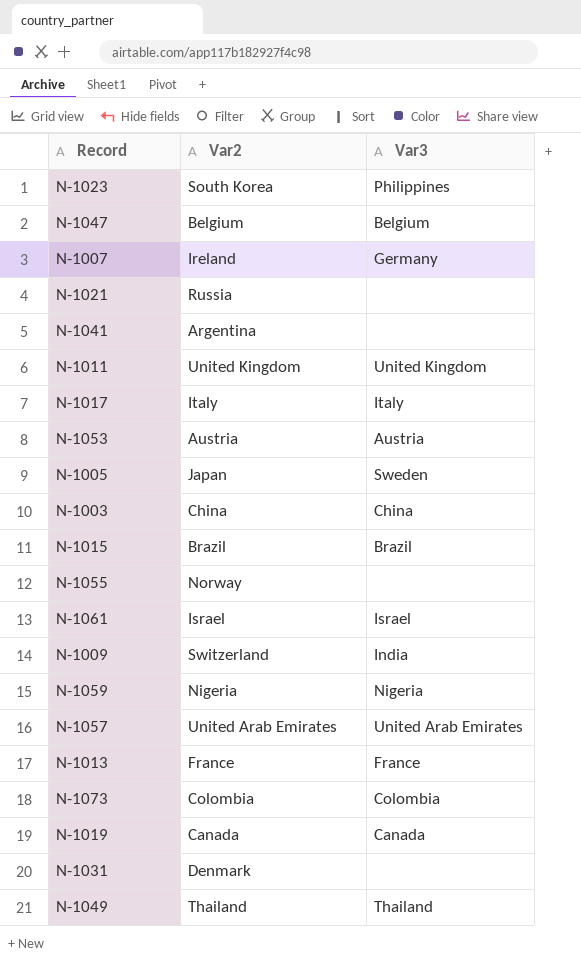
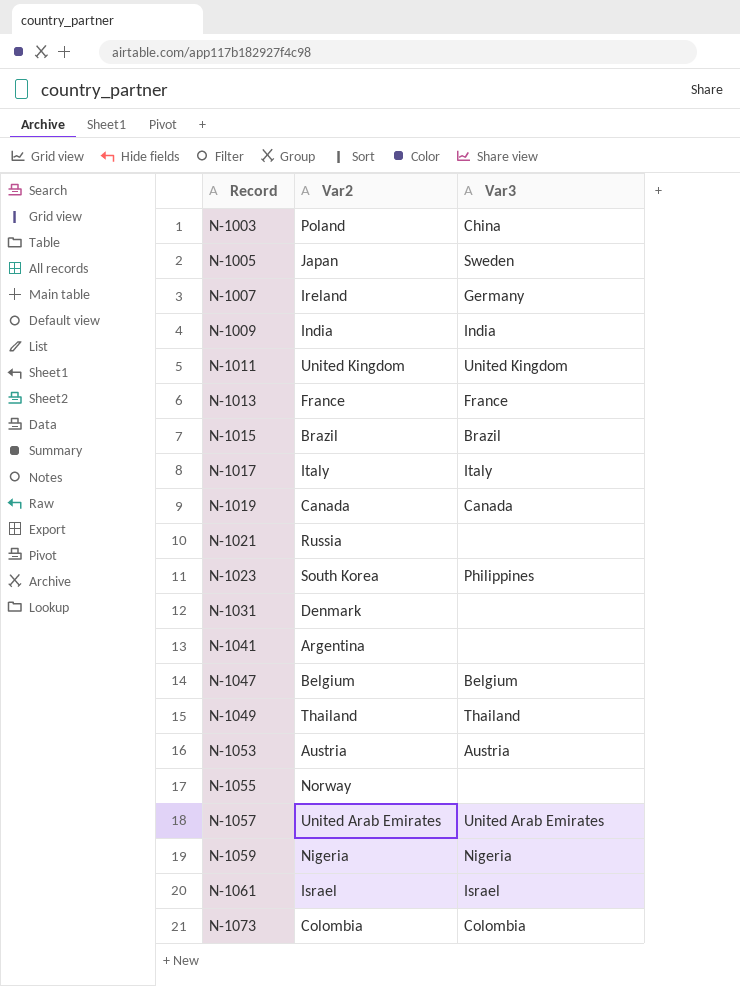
row order: none -> Record ascending
N-1003 | Var2: China -> Poland
N-1009 | Var2: Switzerland -> India

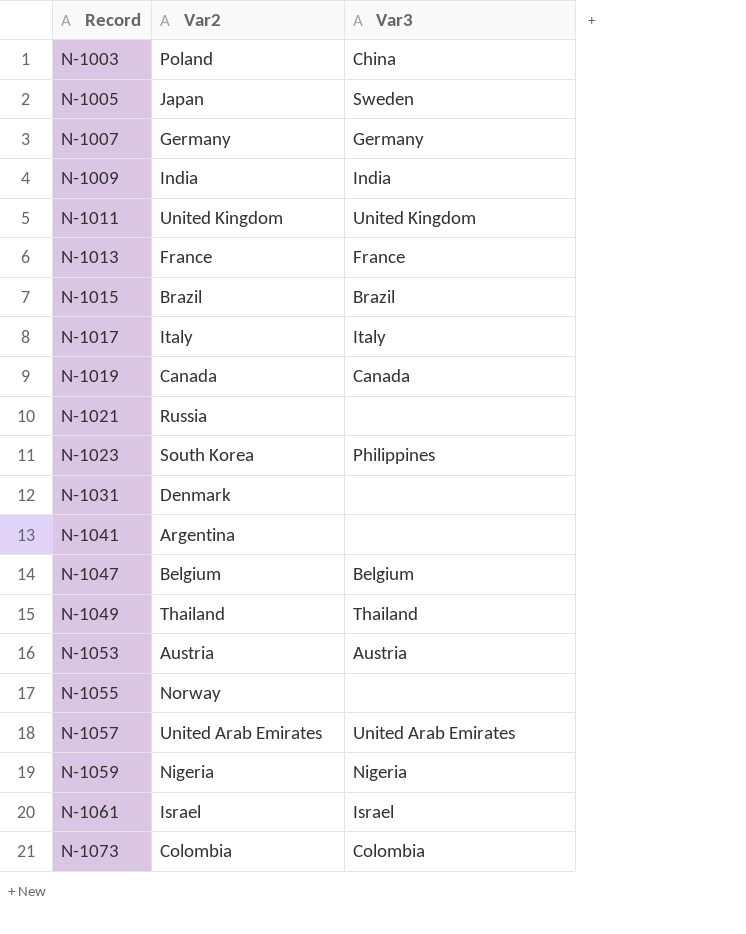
N-1007 | Var2: Ireland -> Germany

